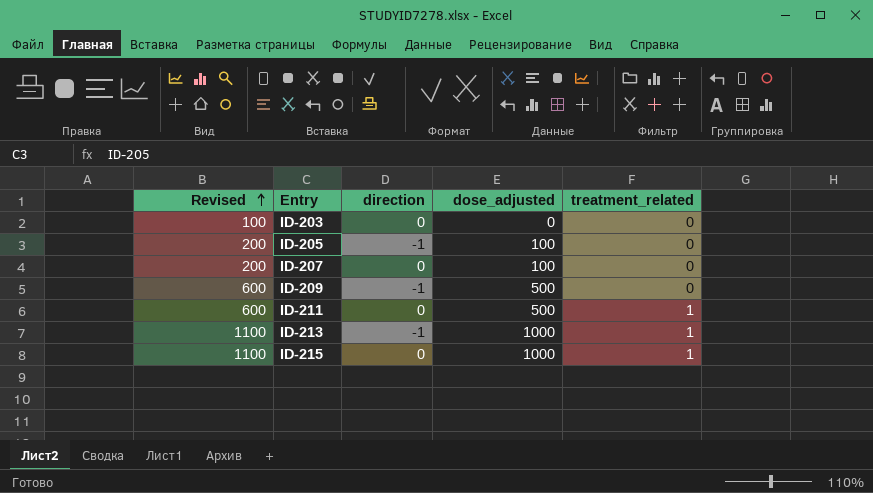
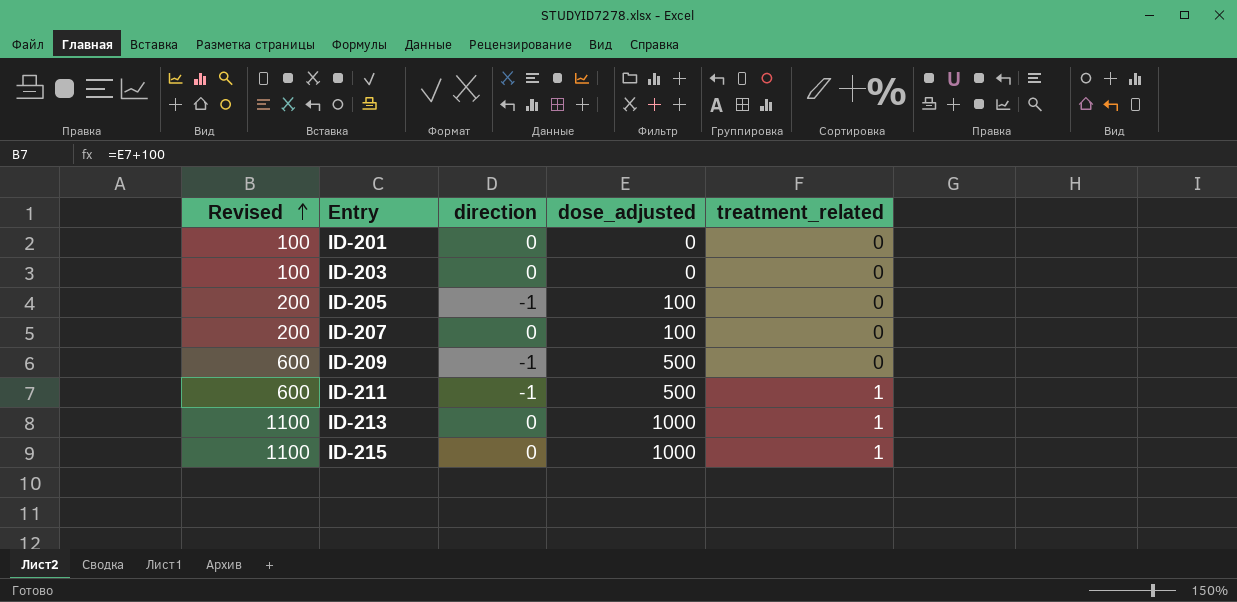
row ID-201: none -> 100 | 0 | 0 | 0
ID-211 | direction: 0 -> -1
ID-213 | direction: -1 -> 0

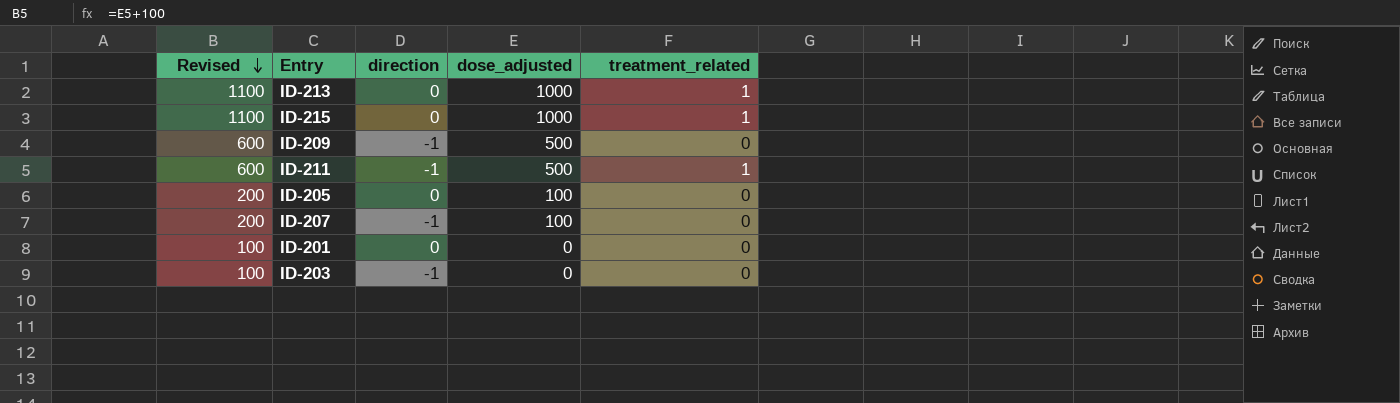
row order: Revised ascending -> Revised descending
ID-205 | direction: -1 -> 0
ID-207 | direction: 0 -> -1
ID-203 | direction: 0 -> -1

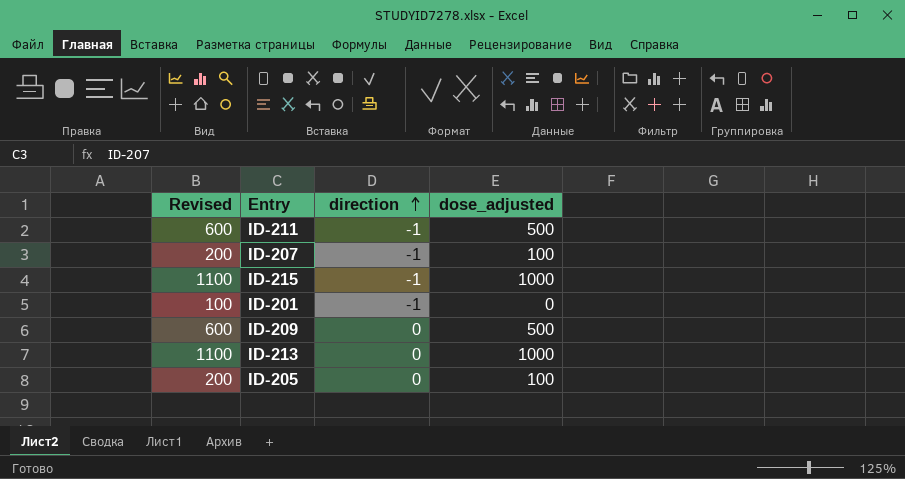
row order: Revised descending -> direction ascending
column treatment_related | position: 5 -> none
row ID-203: 100 | -1 | 0 | 0 -> none
ID-215 | direction: 0 -> -1
ID-201 | direction: 0 -> -1
ID-209 | direction: -1 -> 0

